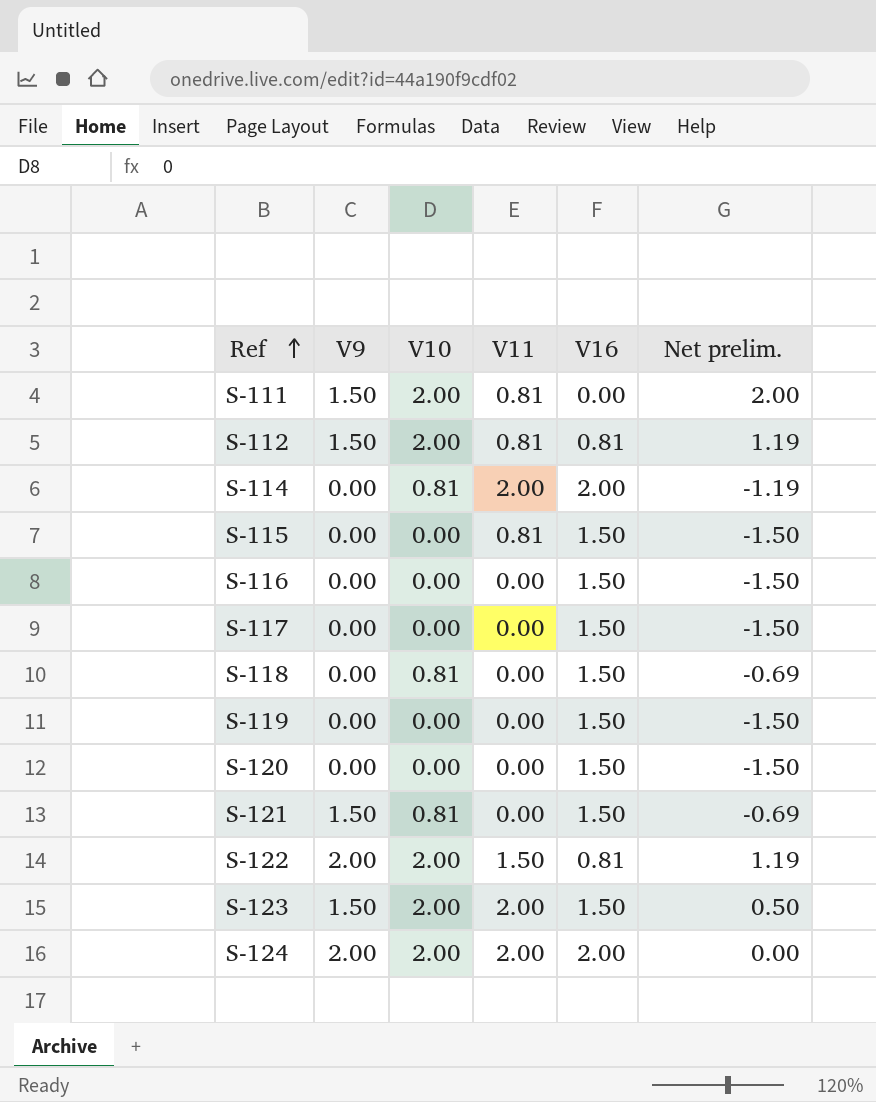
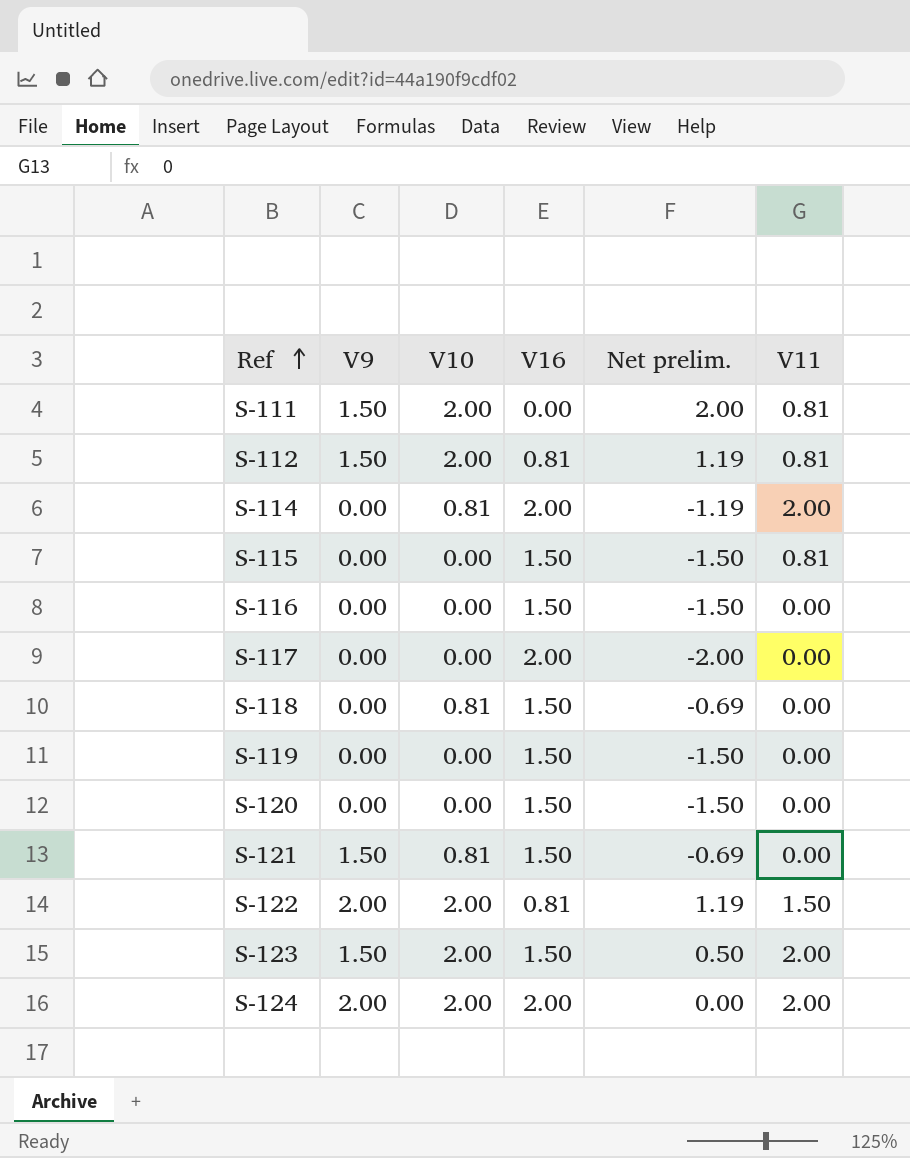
column V11 | position: 4 -> 6
S-117 | V16: 1.50 -> 2.00
S-117 | Net prelim.: -1.50 -> -2.00

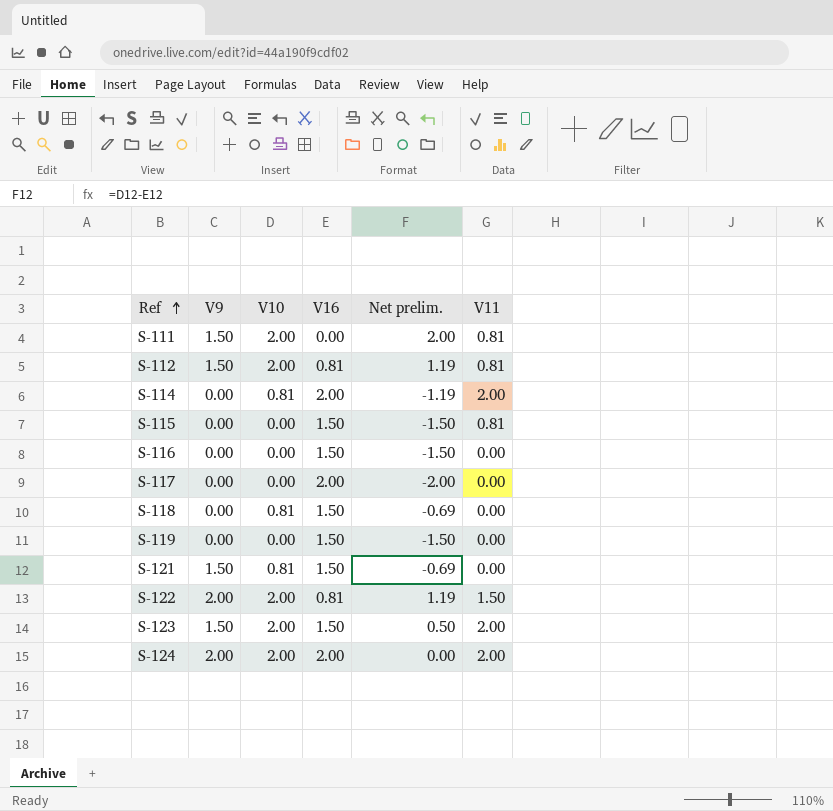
row S-120: 0.00 | 0.00 | 1.50 | -1.50 | 0.00 -> none

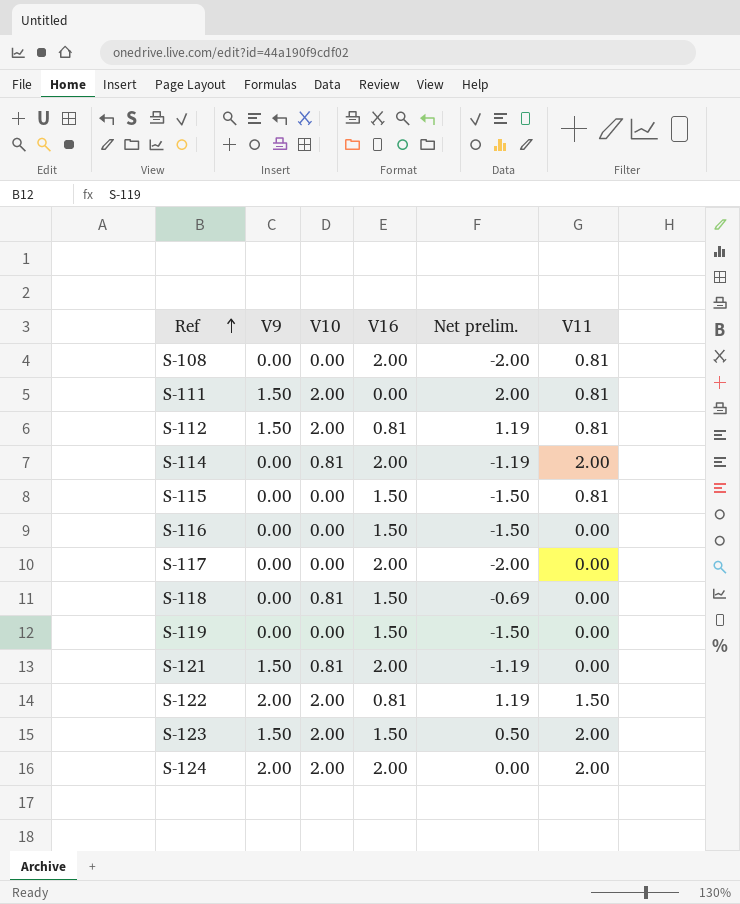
row S-108: none -> 0.00 | 0.00 | 2.00 | -2.00 | 0.81
S-121 | V16: 1.50 -> 2.00
S-121 | Net prelim.: -0.69 -> -1.19

